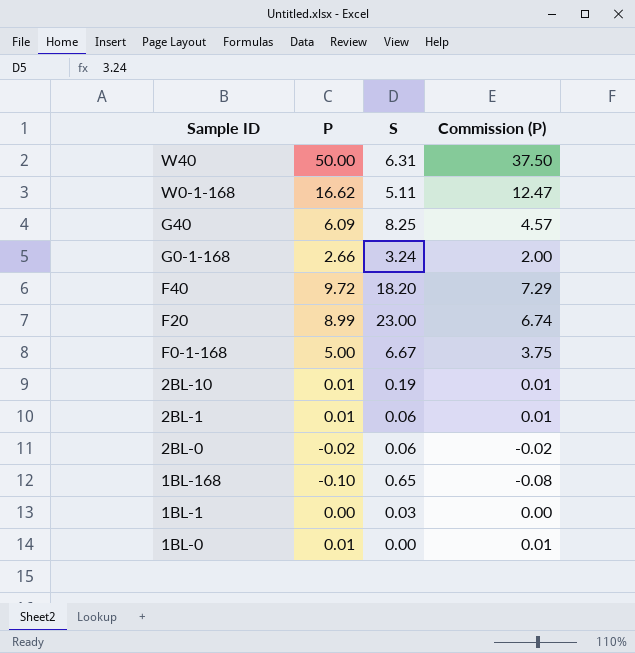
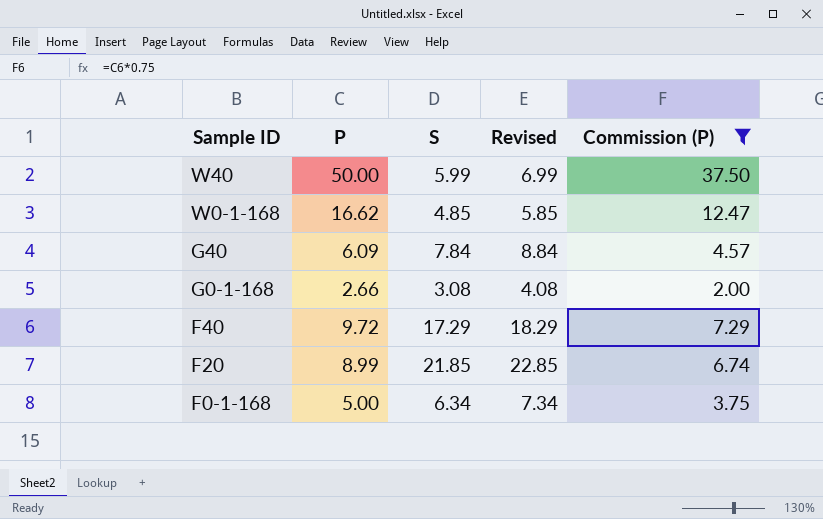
filter: none -> Commission (P) >= 2.00
column Revised | formula: none -> [S] + 1
W40 | S: 6.31 -> 5.99
W0-1-168 | S: 5.11 -> 4.85
G40 | S: 8.25 -> 7.84
G0-1-168 | S: 3.24 -> 3.08
F40 | S: 18.20 -> 17.29
F20 | S: 23.00 -> 21.85
F0-1-168 | S: 6.67 -> 6.34

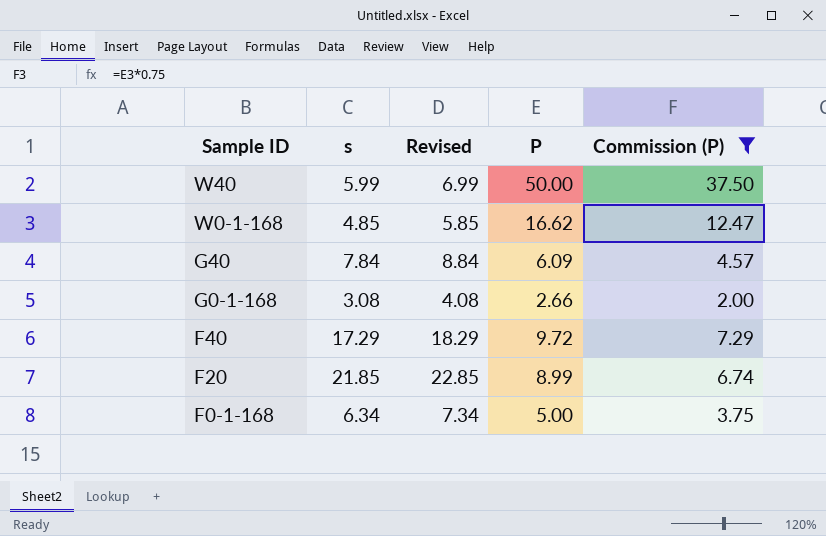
column name: S -> s
column P | position: 2 -> 4

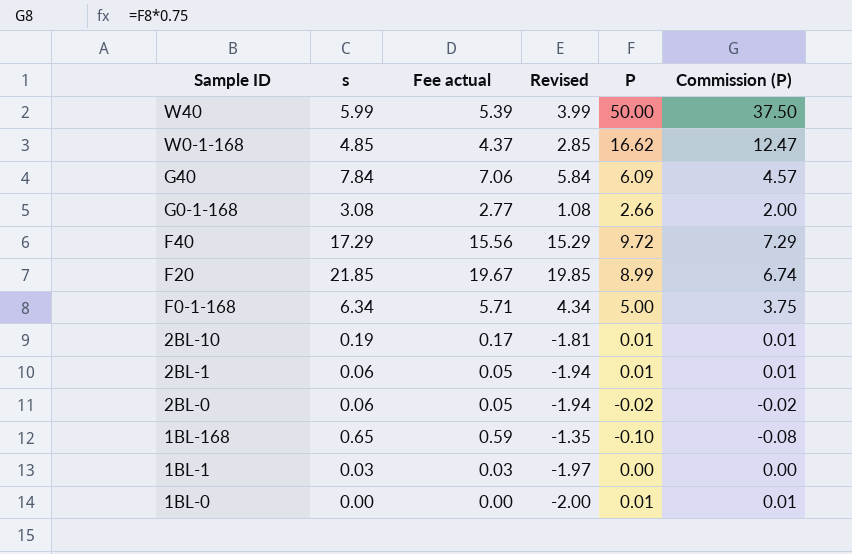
filter: Commission (P) >= 2.00 -> none
column Fee actual | formula: none -> [s] * 0.9
column Revised | formula: [s] + 1 -> [s] - 2

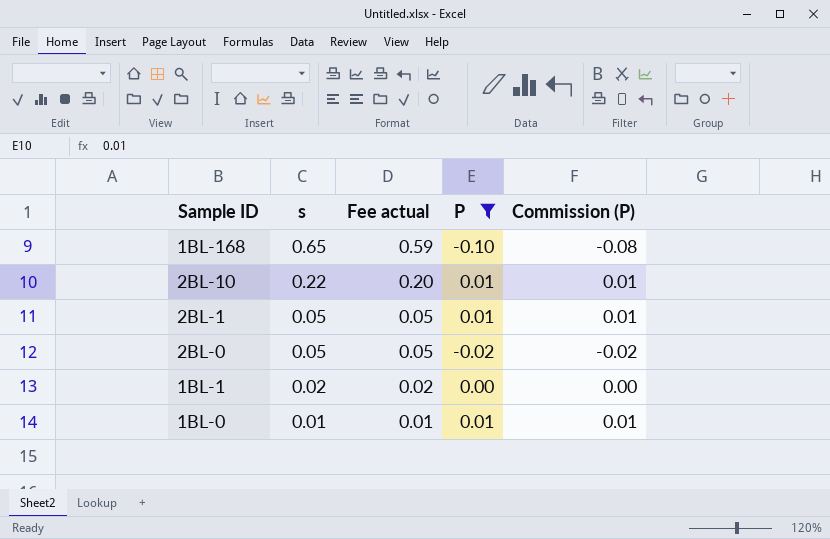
filter: none -> P <= 0.01
row order: Sample ID descending -> s descending
column Revised | formula: [s] - 2 -> none
2BL-10 | s: 0.19 -> 0.22
2BL-10 | Fee actual: 0.17 -> 0.20
2BL-1 | s: 0.06 -> 0.05
2BL-0 | s: 0.06 -> 0.05
1BL-1 | s: 0.03 -> 0.02
1BL-1 | Fee actual: 0.03 -> 0.02
1BL-0 | s: 0.00 -> 0.01
1BL-0 | Fee actual: 0.00 -> 0.01

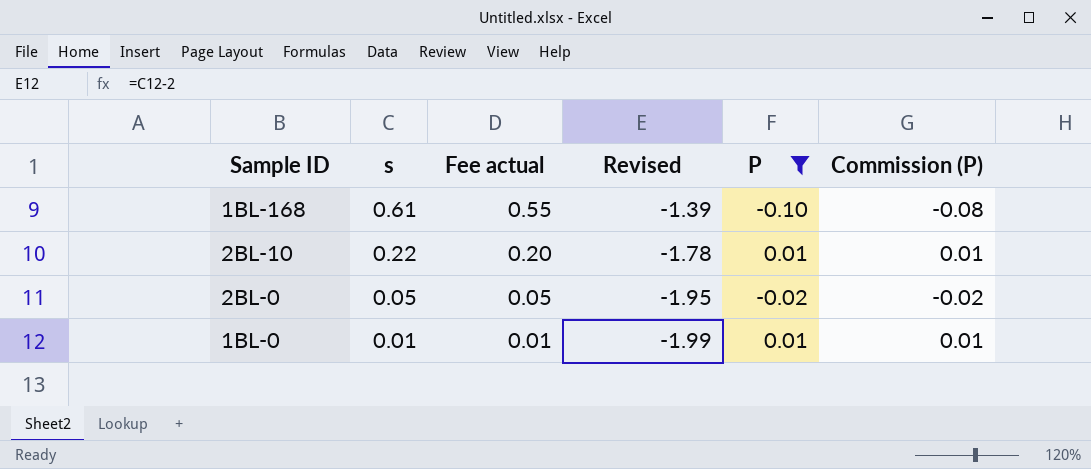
column Revised | formula: none -> [s] - 2
row 2BL-1: 0.05 | 0.05 | 0.01 | 0.01 -> none
row 1BL-1: 0.02 | 0.02 | 0.00 | 0.00 -> none
1BL-168 | s: 0.65 -> 0.61
1BL-168 | Fee actual: 0.59 -> 0.55

